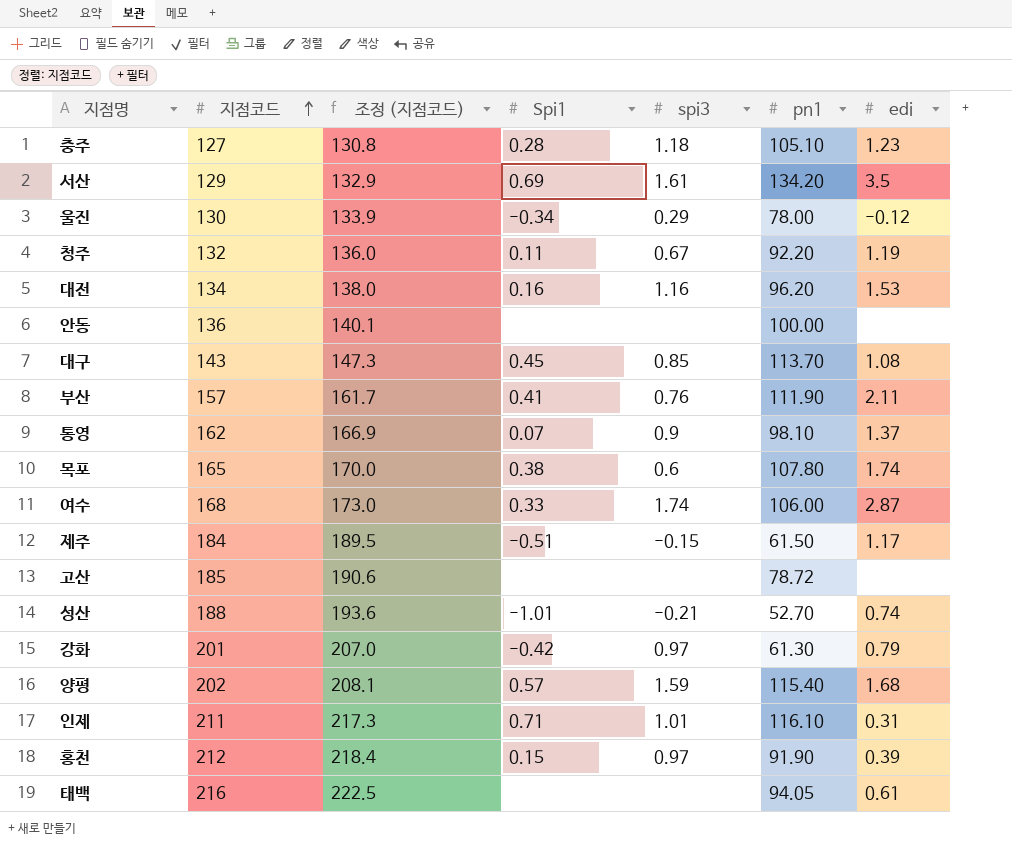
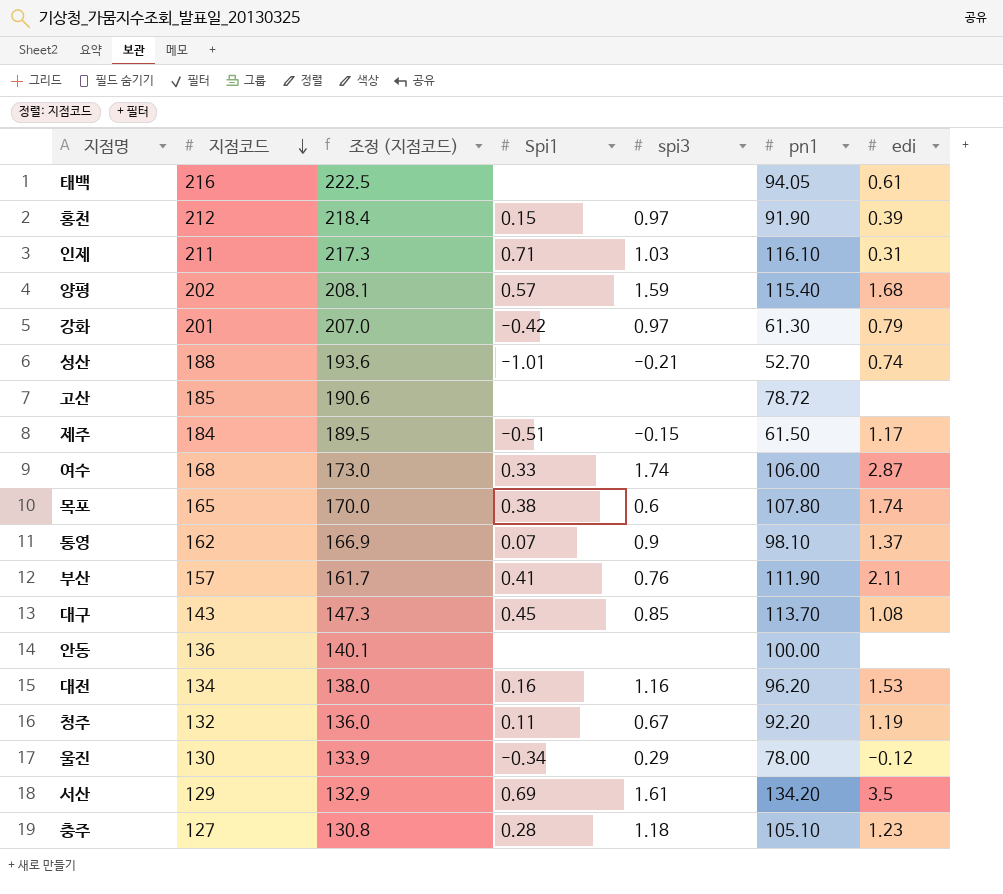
row order: 지점코드 ascending -> 지점코드 descending
인제 | spi3: 1.01 -> 1.03

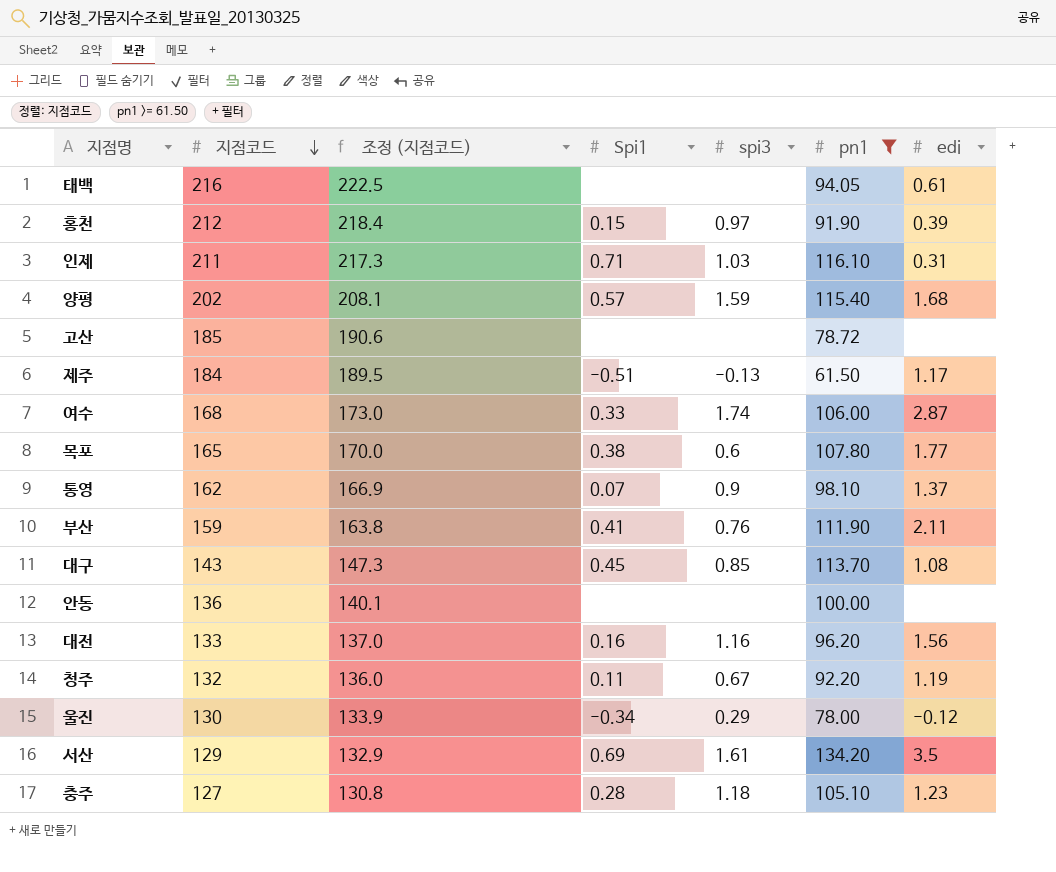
filter: none -> pn1 >= 61.50
제주 | spi3: -0.15 -> -0.13
목포 | edi: 1.74 -> 1.77
부산 | 지점코드: 157 -> 159
부산 | 조정 (지점코드): 161.7 -> 163.8
대전 | 지점코드: 134 -> 133
대전 | 조정 (지점코드): 138.0 -> 137.0
대전 | edi: 1.53 -> 1.56

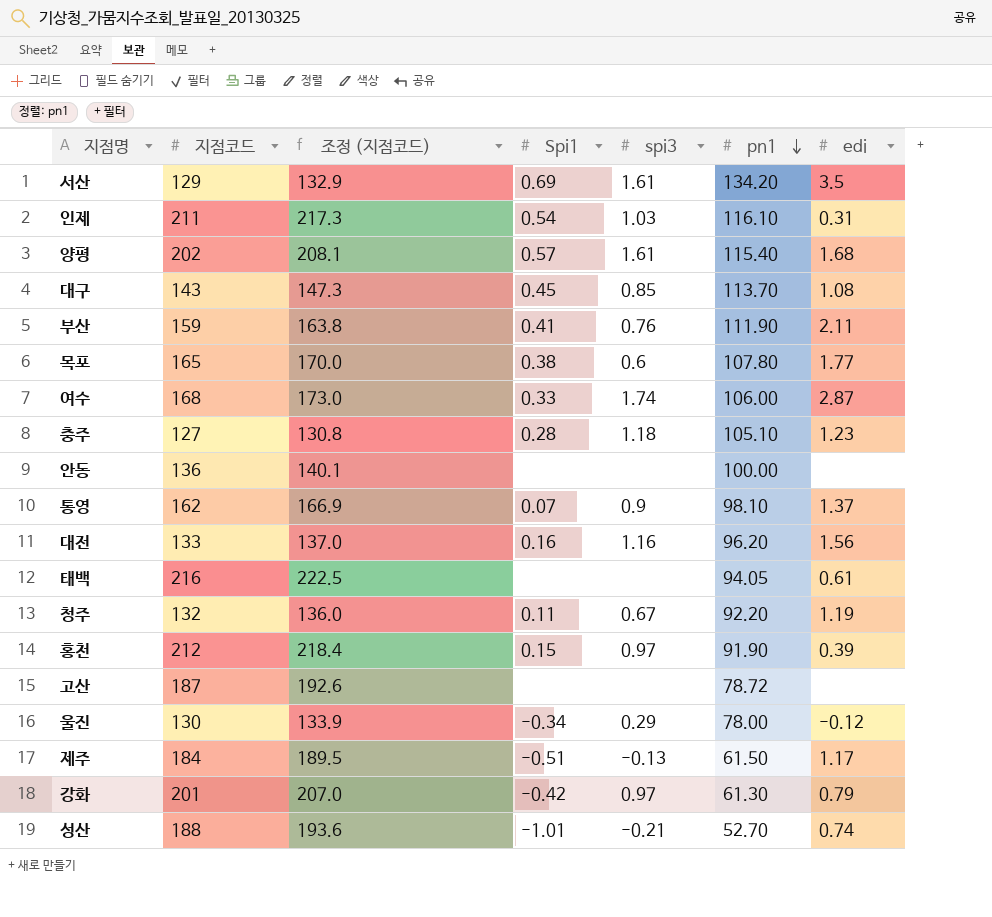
filter: pn1 >= 61.50 -> none
row order: 지점코드 descending -> pn1 descending
인제 | Spi1: 0.71 -> 0.54
양평 | spi3: 1.59 -> 1.61
고산 | 지점코드: 185 -> 187
고산 | 조정 (지점코드): 190.6 -> 192.6

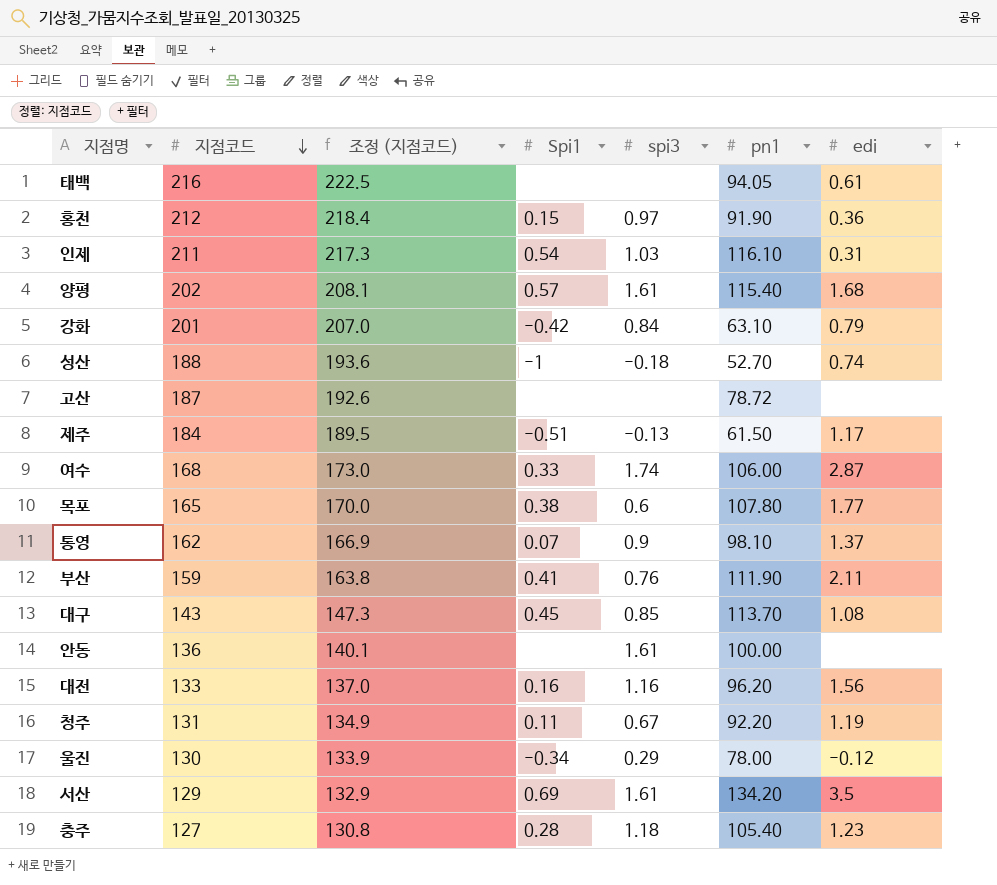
row order: pn1 descending -> 지점코드 descending
홍천 | edi: 0.39 -> 0.36
강화 | spi3: 0.97 -> 0.84
강화 | pn1: 61.30 -> 63.10
성산 | Spi1: -1.01 -> -1
성산 | spi3: -0.21 -> -0.18
안동 | spi3: none -> 1.61
청주 | 지점코드: 132 -> 131
청주 | 조정 (지점코드): 136.0 -> 134.9
충주 | pn1: 105.10 -> 105.40

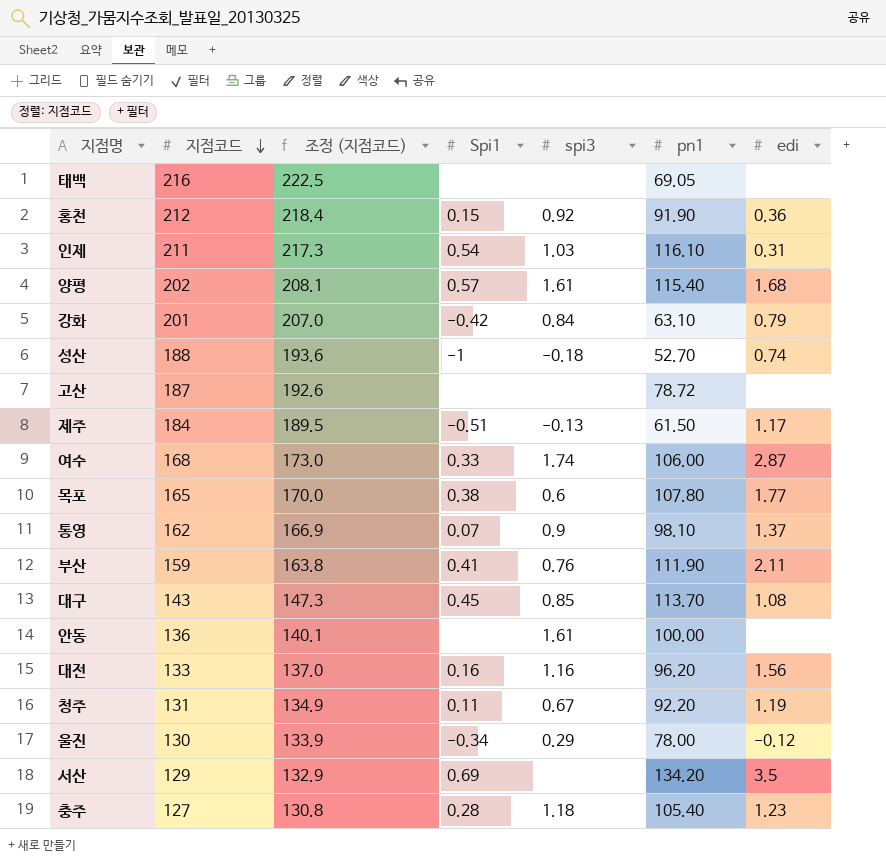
태백 | pn1: 94.05 -> 69.05
태백 | edi: 0.61 -> none
홍천 | spi3: 0.97 -> 0.92
서산 | spi3: 1.61 -> none

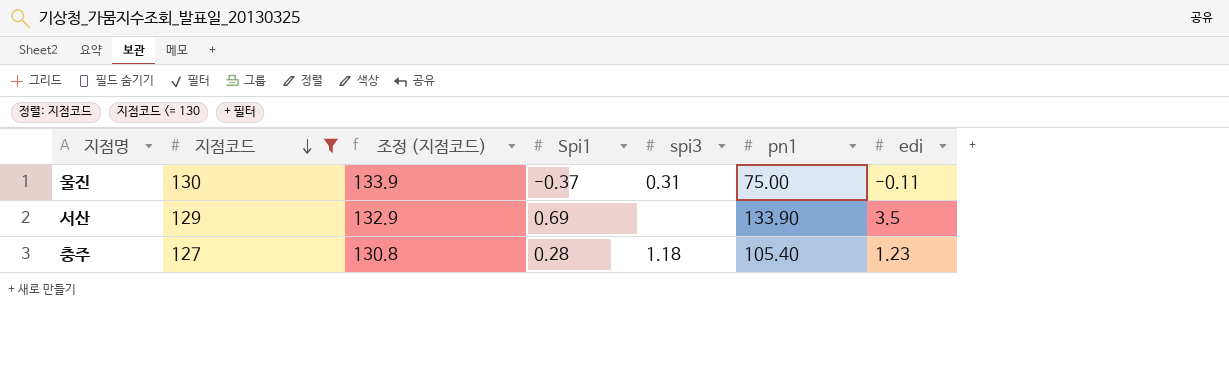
filter: none -> 지점코드 <= 130
울진 | Spi1: -0.34 -> -0.37
울진 | spi3: 0.29 -> 0.31
울진 | pn1: 78.00 -> 75.00
울진 | edi: -0.12 -> -0.11
서산 | pn1: 134.20 -> 133.90

